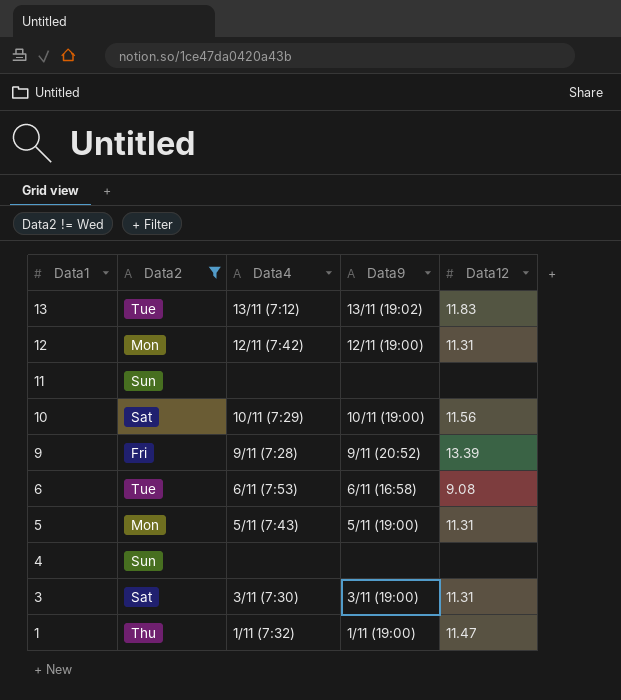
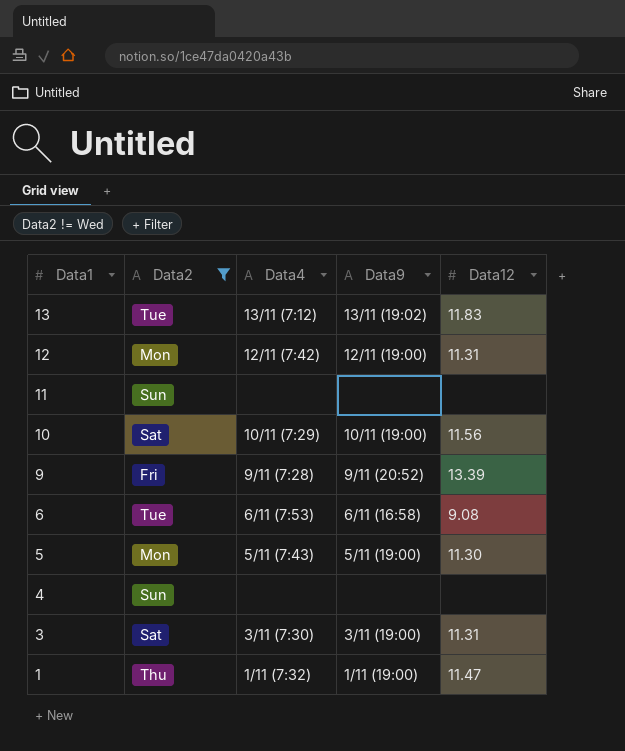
5 | Data12: 11.31 -> 11.30

